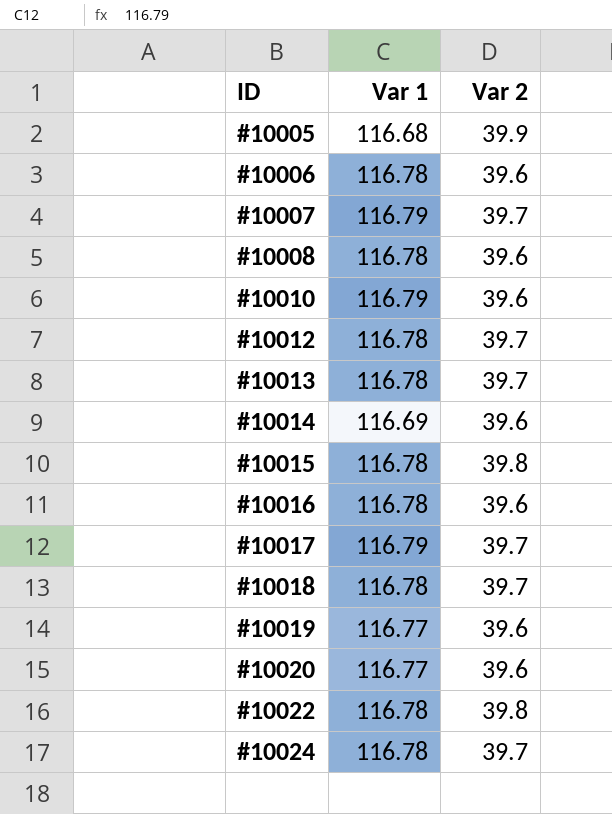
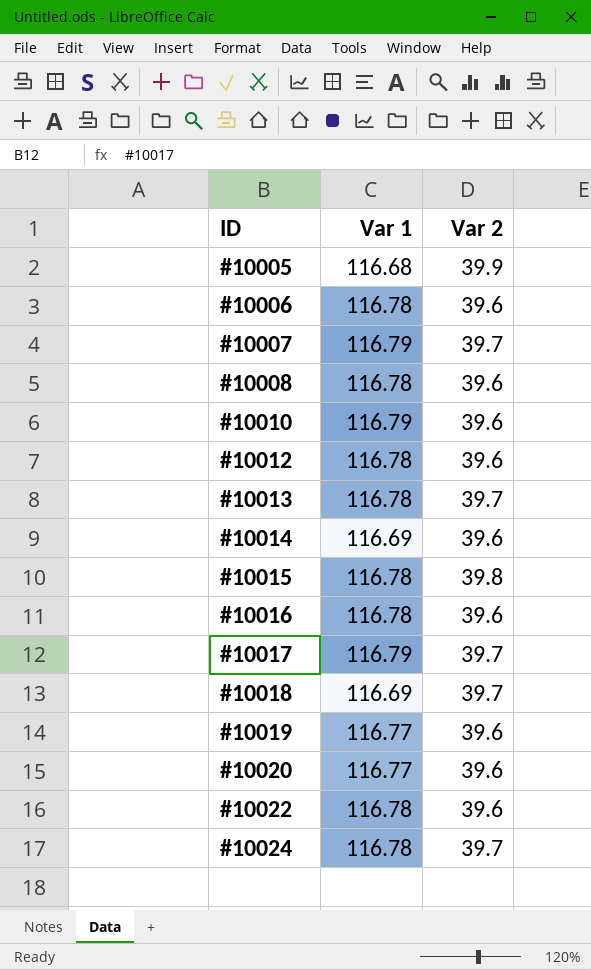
#10012 | Var 2: 39.7 -> 39.6
#10018 | Var 1: 116.78 -> 116.69
#10022 | Var 2: 39.8 -> 39.6

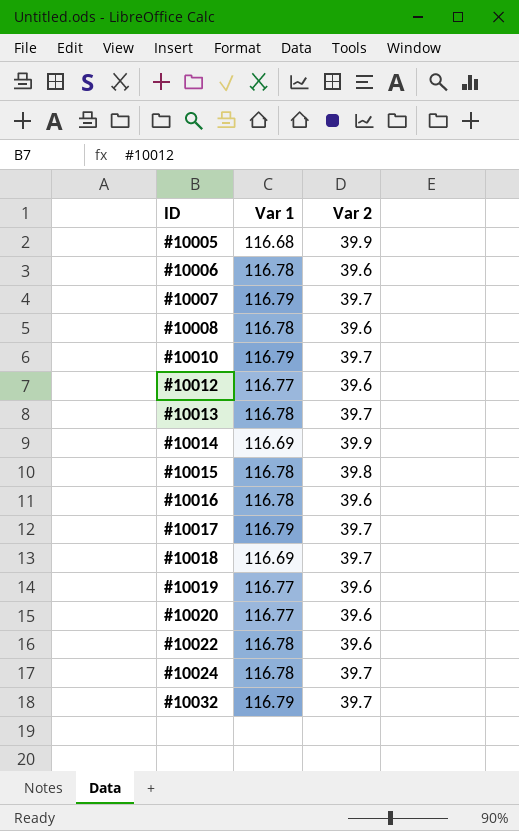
#10010 | Var 2: 39.6 -> 39.7
#10012 | Var 1: 116.78 -> 116.77
#10014 | Var 2: 39.6 -> 39.9
row #10032: none -> 116.79 | 39.7

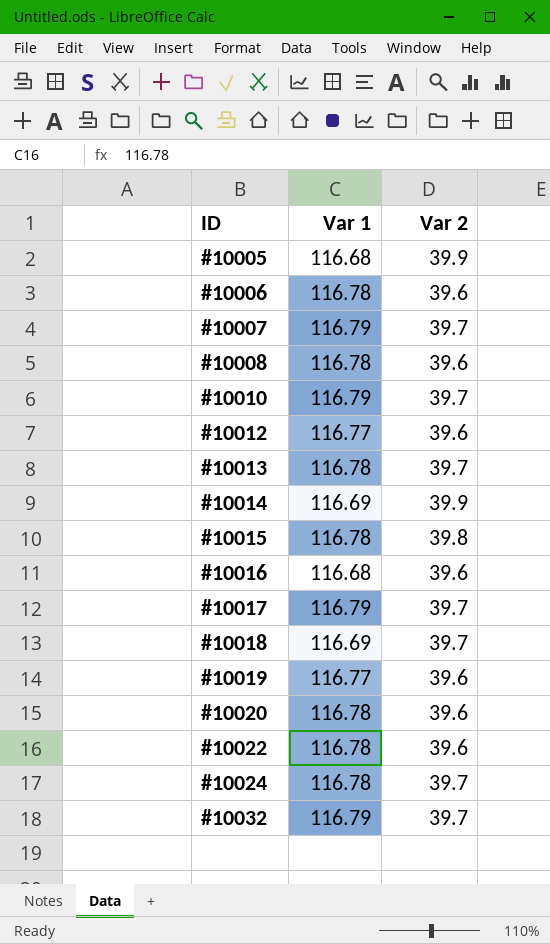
#10016 | Var 1: 116.78 -> 116.68
#10020 | Var 1: 116.77 -> 116.78

